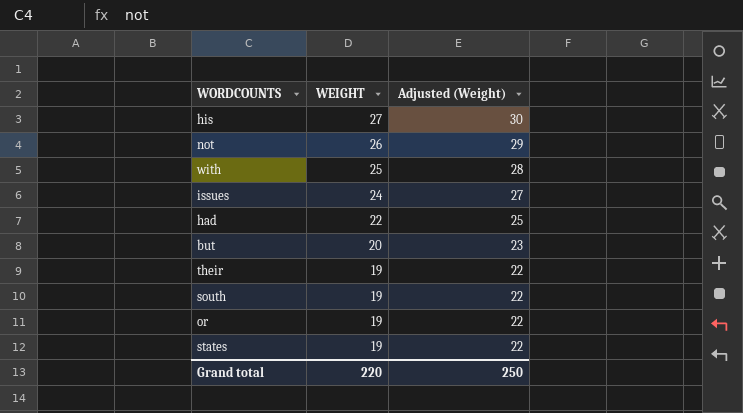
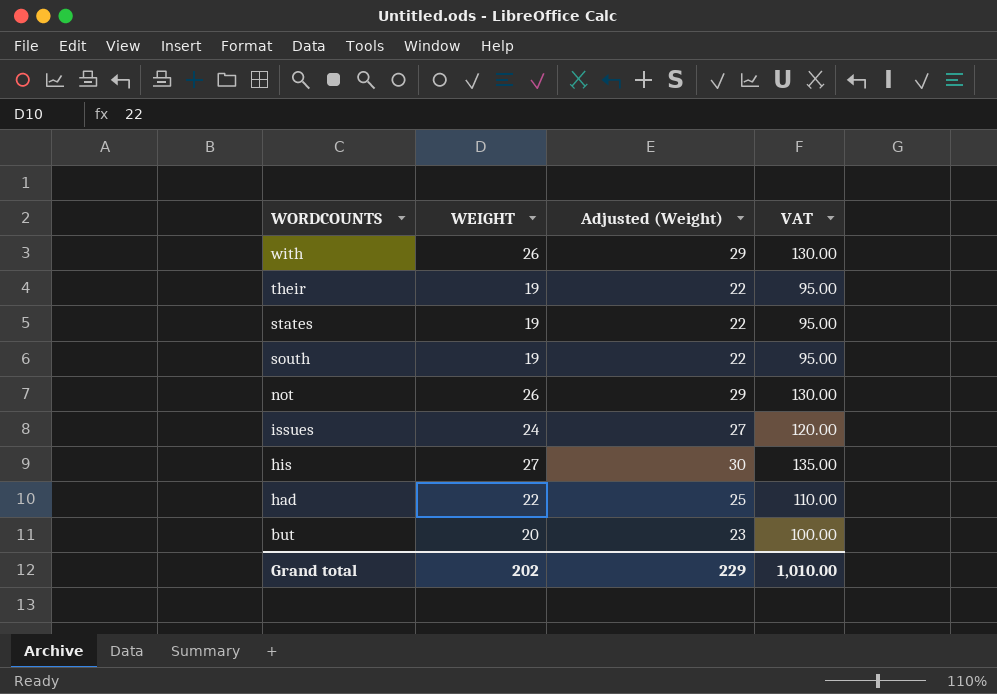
row order: WEIGHT descending -> WORDCOUNTS descending
column VAT | formula: none -> [WEIGHT] * 5
row or: 19 | 22 -> none
with | WEIGHT: 25 -> 26
with | Adjusted (Weight): 28 -> 29
Grand total | WEIGHT: 220 -> 202
Grand total | Adjusted (Weight): 250 -> 229

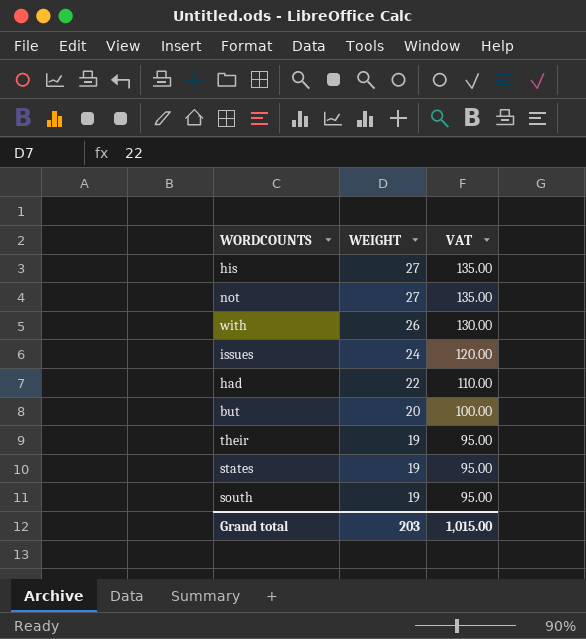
row order: WORDCOUNTS descending -> WEIGHT descending
column Adjusted (Weight) | formula: [WEIGHT] + 3 -> none
not | WEIGHT: 26 -> 27
not | VAT: 130.00 -> 135.00
Grand total | WEIGHT: 202 -> 203
Grand total | VAT: 1,010.00 -> 1,015.00

